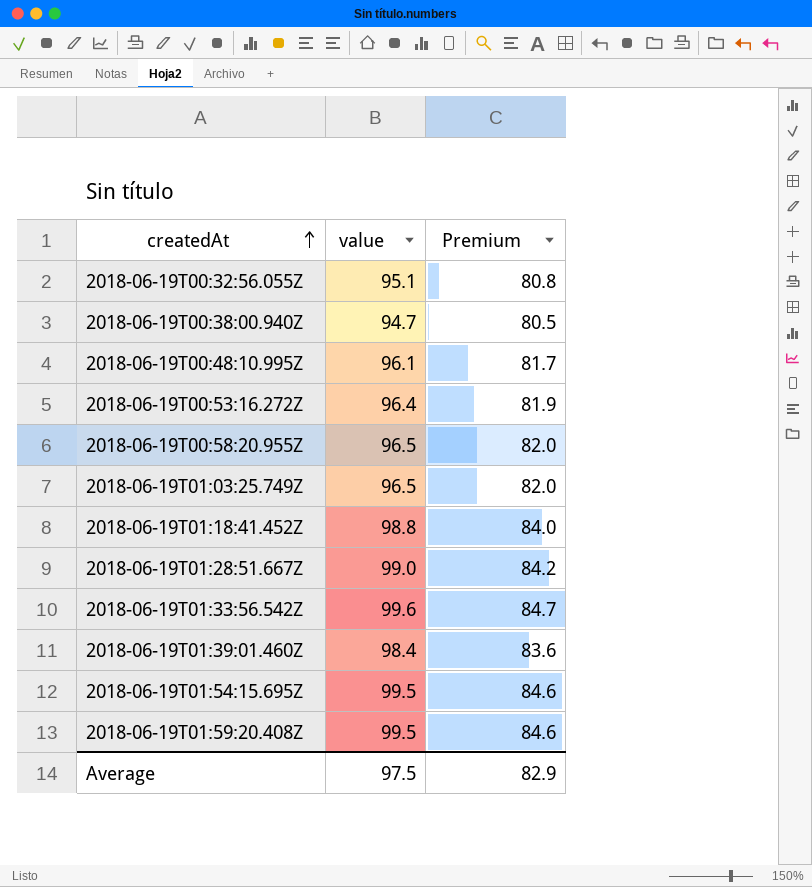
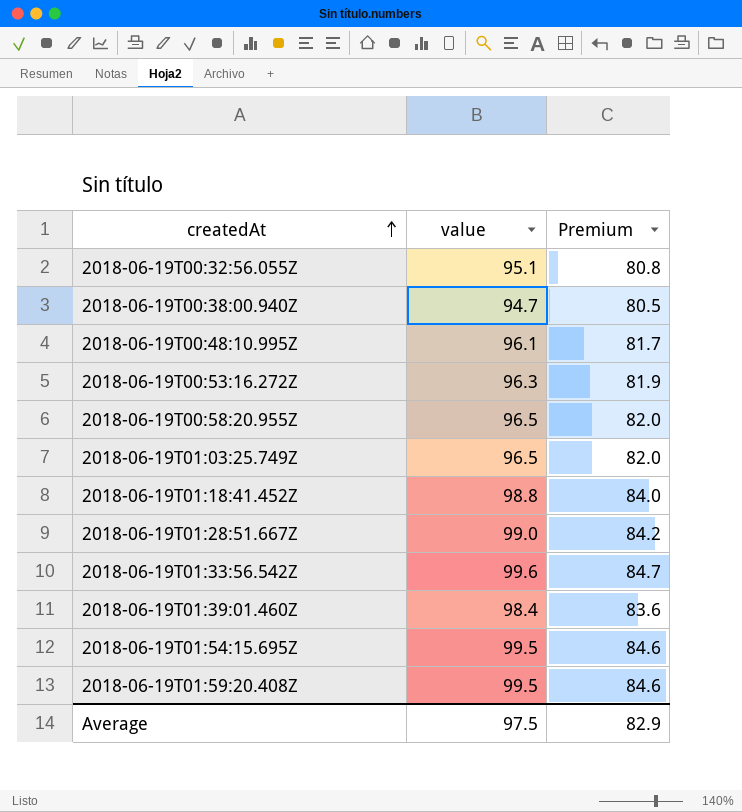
2018-06-19T00:53:16.272Z | value: 96.4 -> 96.3

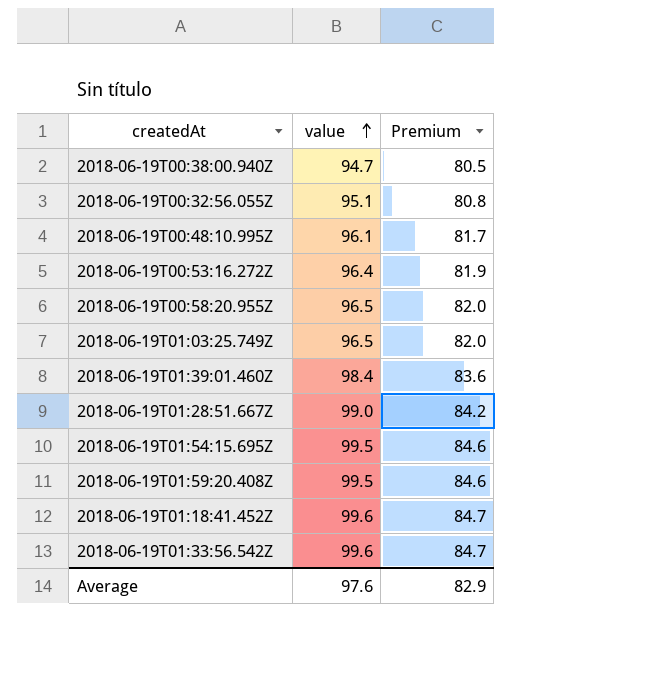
row order: createdAt ascending -> value ascending
2018-06-19T00:53:16.272Z | value: 96.3 -> 96.4
2018-06-19T01:18:41.452Z | value: 98.8 -> 99.6
2018-06-19T01:18:41.452Z | Premium: 84.0 -> 84.7
Average | value: 97.5 -> 97.6

